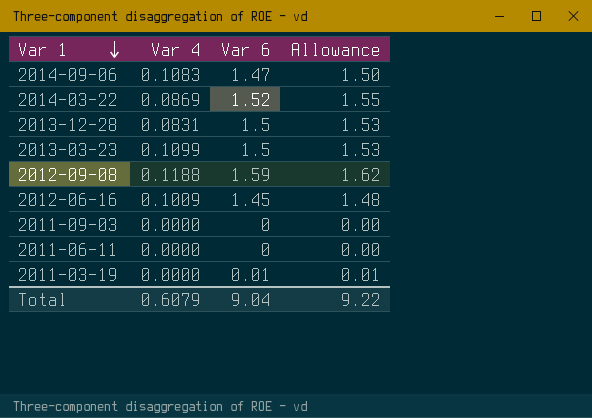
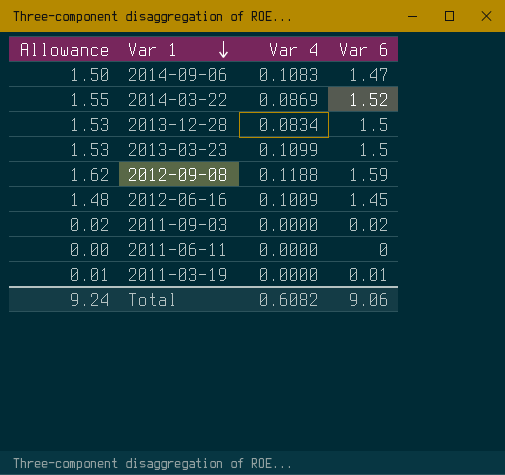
column Allowance | position: 4 -> 1
2013-12-28 | Var 4: 0.0831 -> 0.0834
2011-09-03 | Allowance: 0.00 -> 0.02
2011-09-03 | Var 6: 0 -> 0.02
Total | Allowance: 9.22 -> 9.24
Total | Var 4: 0.6079 -> 0.6082
Total | Var 6: 9.04 -> 9.06

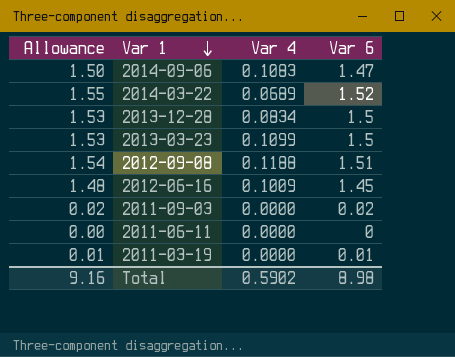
2014-03-22 | Var 4: 0.0869 -> 0.0689
2012-09-08 | Allowance: 1.62 -> 1.54
2012-09-08 | Var 6: 1.59 -> 1.51
Total | Allowance: 9.24 -> 9.16
Total | Var 4: 0.6082 -> 0.5902
Total | Var 6: 9.06 -> 8.98

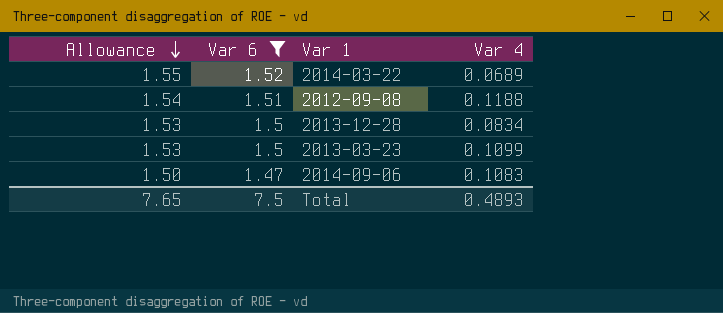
filter: none -> Var 6 >= 1.47
row order: Var 1 descending -> Allowance descending
column Var 6 | position: 4 -> 2
Total | Allowance: 9.16 -> 7.65
Total | Var 6: 8.98 -> 7.5
Total | Var 4: 0.5902 -> 0.4893

